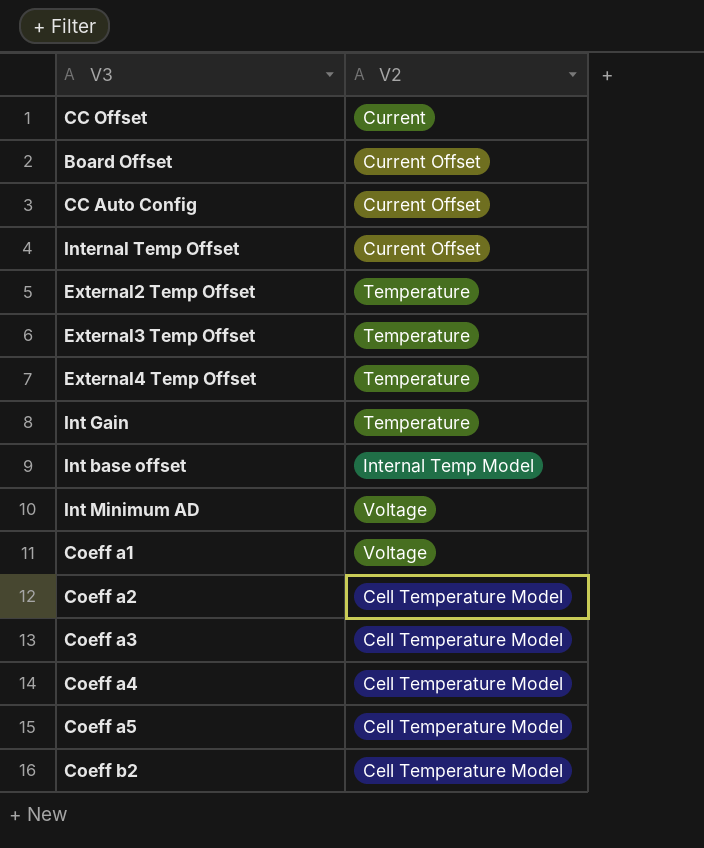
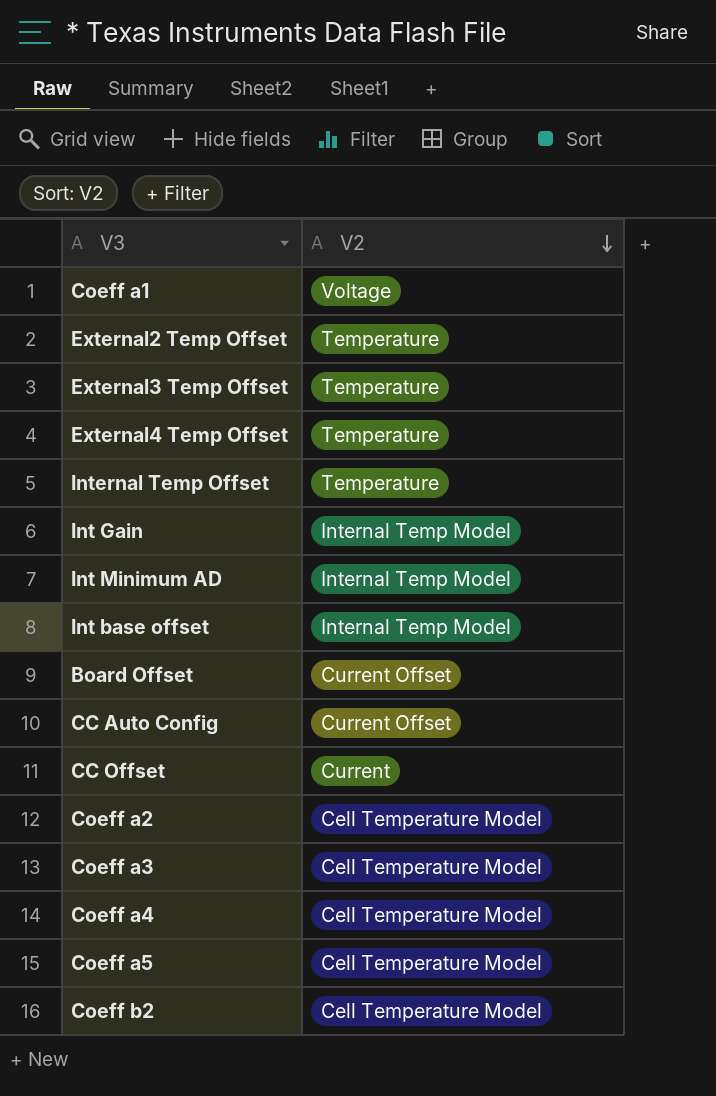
row order: none -> V2 descending
Internal Temp Offset | V2: Current Offset -> Temperature
Int Gain | V2: Temperature -> Internal Temp Model
Int Minimum AD | V2: Voltage -> Internal Temp Model

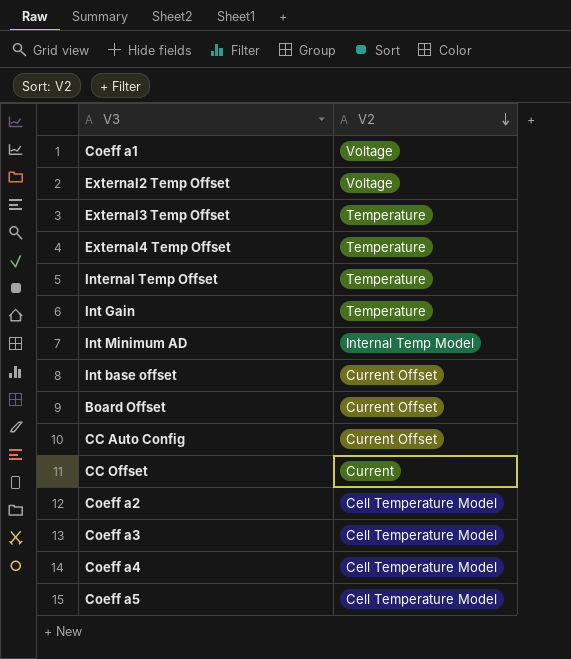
row Coeff b2: Cell Temperature Model -> none
External2 Temp Offset | V2: Temperature -> Voltage
Int Gain | V2: Internal Temp Model -> Temperature
Int base offset | V2: Internal Temp Model -> Current Offset

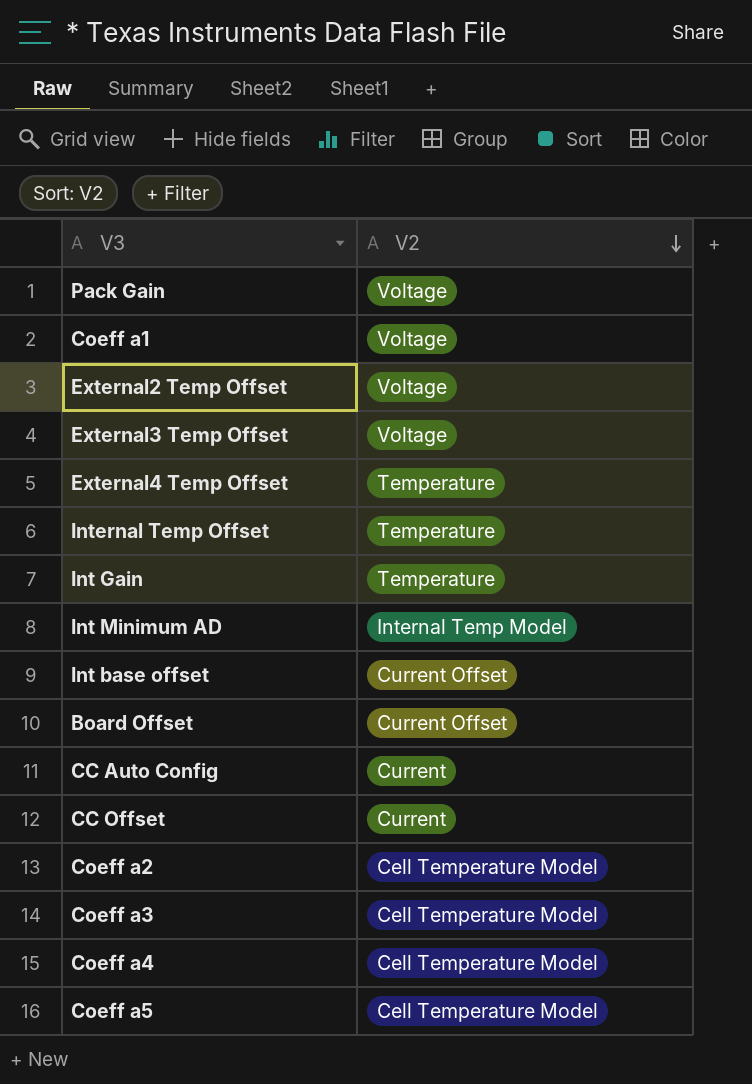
row Pack Gain: none -> Voltage
External3 Temp Offset | V2: Temperature -> Voltage
CC Auto Config | V2: Current Offset -> Current

